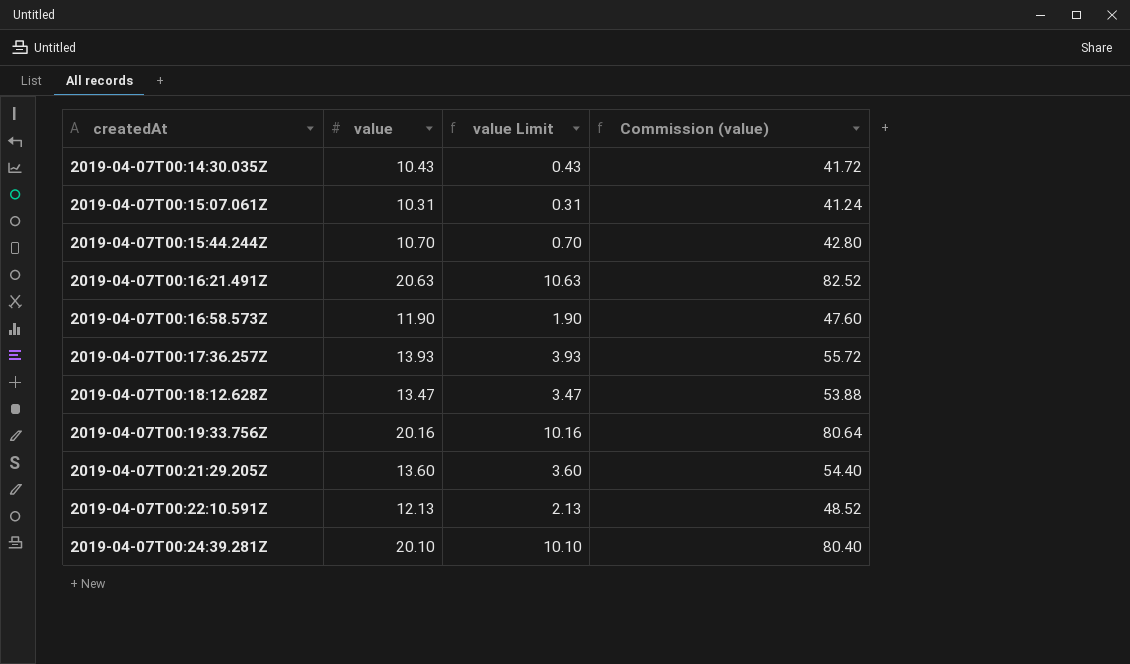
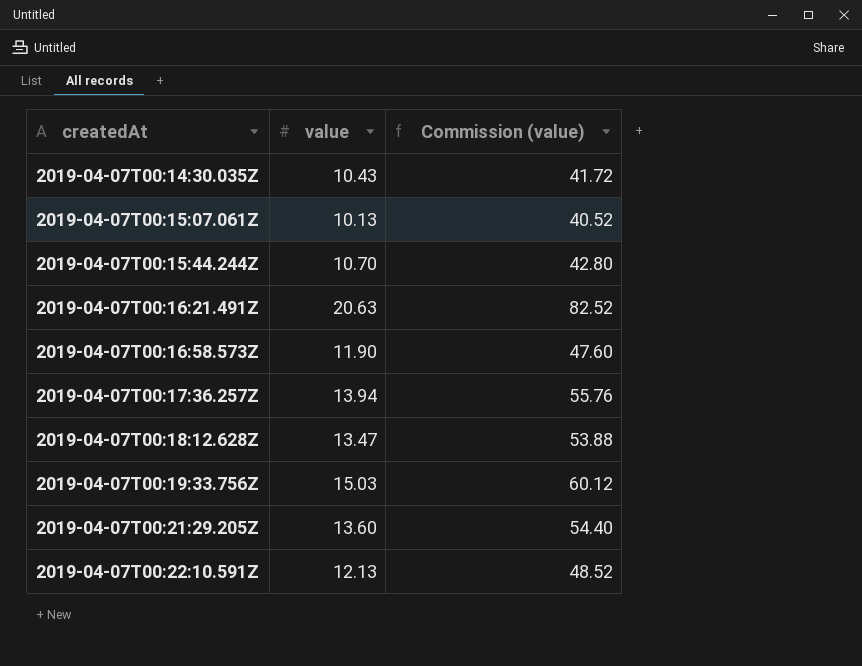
column value Limit | formula: [value] - 10 -> none
row 2019-04-07T00:24:39.281Z: 20.10 | 10.10 | 80.40 -> none
2019-04-07T00:15:07.061Z | value: 10.31 -> 10.13
2019-04-07T00:15:07.061Z | Commission (value): 41.24 -> 40.52
2019-04-07T00:17:36.257Z | value: 13.93 -> 13.94
2019-04-07T00:17:36.257Z | Commission (value): 55.72 -> 55.76
2019-04-07T00:19:33.756Z | value: 20.16 -> 15.03
2019-04-07T00:19:33.756Z | Commission (value): 80.64 -> 60.12

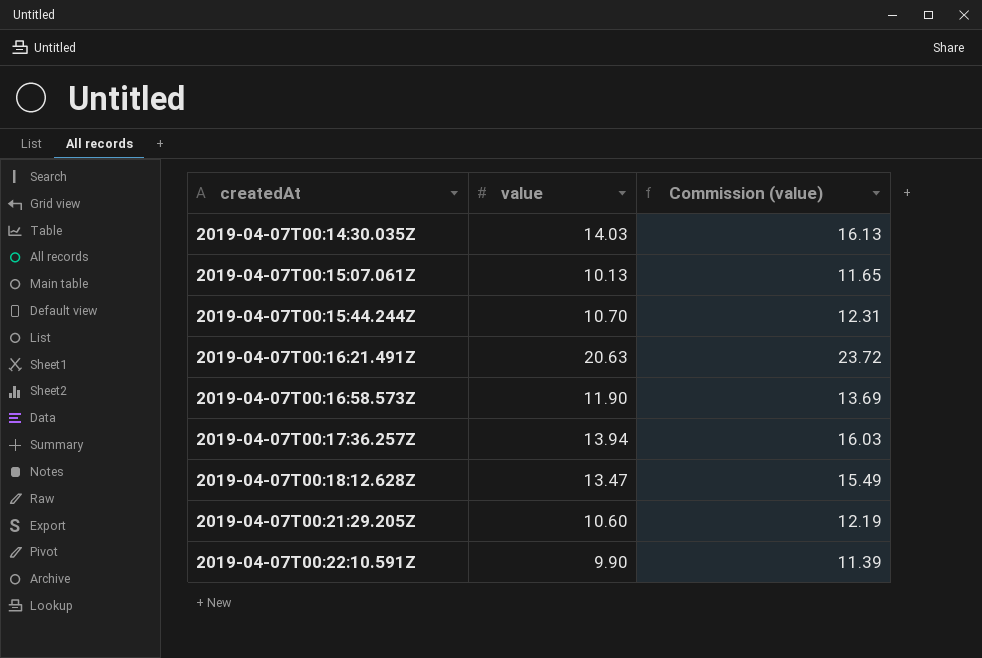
column Commission (value) | formula: [value] * 4 -> [value] * 1.15
row 2019-04-07T00:19:33.756Z: 15.03 | 60.12 -> none
2019-04-07T00:14:30.035Z | value: 10.43 -> 14.03
2019-04-07T00:21:29.205Z | value: 13.60 -> 10.60
2019-04-07T00:22:10.591Z | value: 12.13 -> 9.90

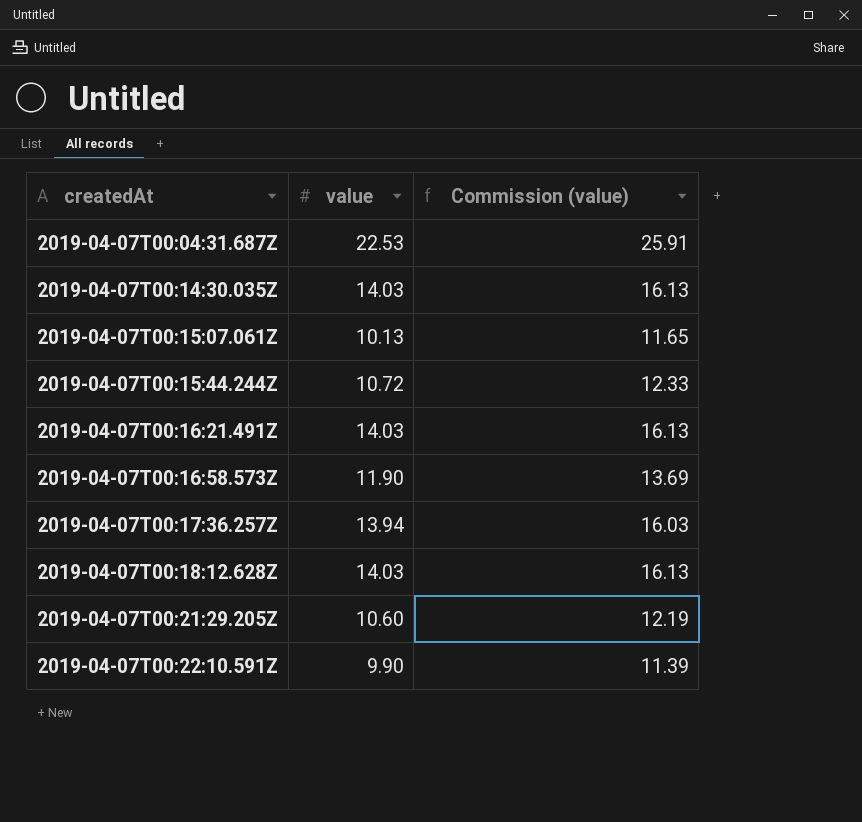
row 2019-04-07T00:04:31.687Z: none -> 22.53 | 25.91
2019-04-07T00:15:44.244Z | value: 10.70 -> 10.72
2019-04-07T00:15:44.244Z | Commission (value): 12.31 -> 12.33
2019-04-07T00:16:21.491Z | value: 20.63 -> 14.03
2019-04-07T00:16:21.491Z | Commission (value): 23.72 -> 16.13
2019-04-07T00:18:12.628Z | value: 13.47 -> 14.03
2019-04-07T00:18:12.628Z | Commission (value): 15.49 -> 16.13

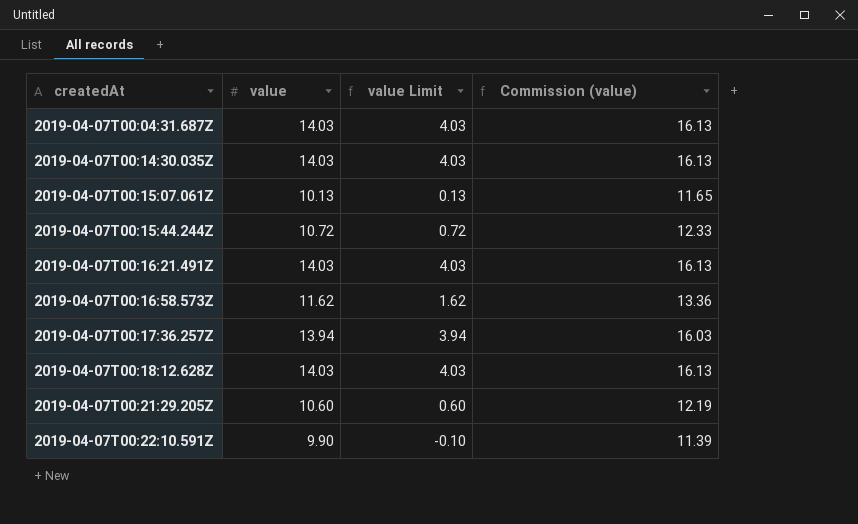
column value Limit | formula: none -> [value] - 10
2019-04-07T00:04:31.687Z | value: 22.53 -> 14.03
2019-04-07T00:04:31.687Z | Commission (value): 25.91 -> 16.13
2019-04-07T00:16:58.573Z | value: 11.90 -> 11.62
2019-04-07T00:16:58.573Z | Commission (value): 13.69 -> 13.36

